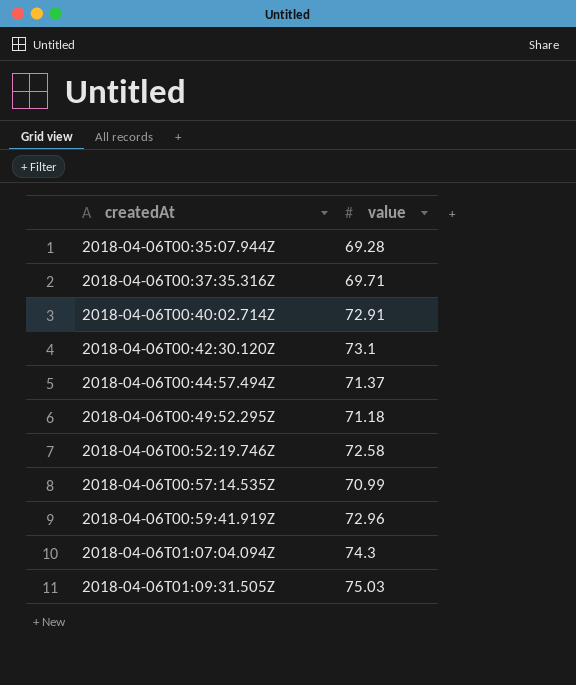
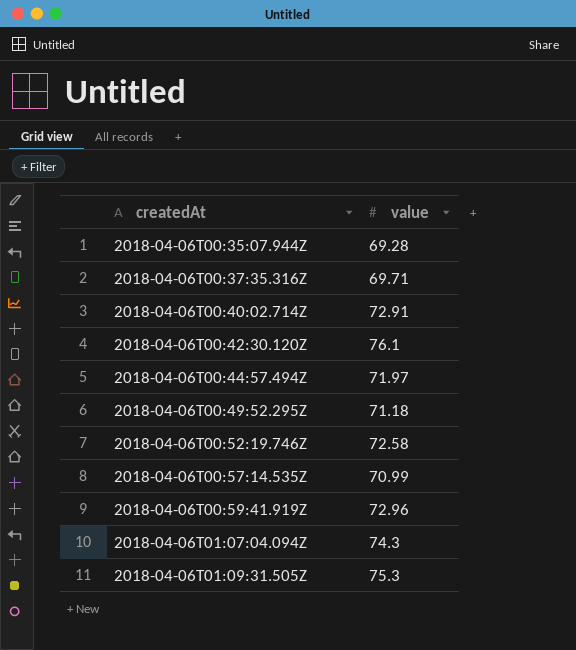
2018-04-06T00:42:30.120Z | value: 73.1 -> 76.1
2018-04-06T00:44:57.494Z | value: 71.37 -> 71.97
2018-04-06T01:09:31.505Z | value: 75.03 -> 75.3

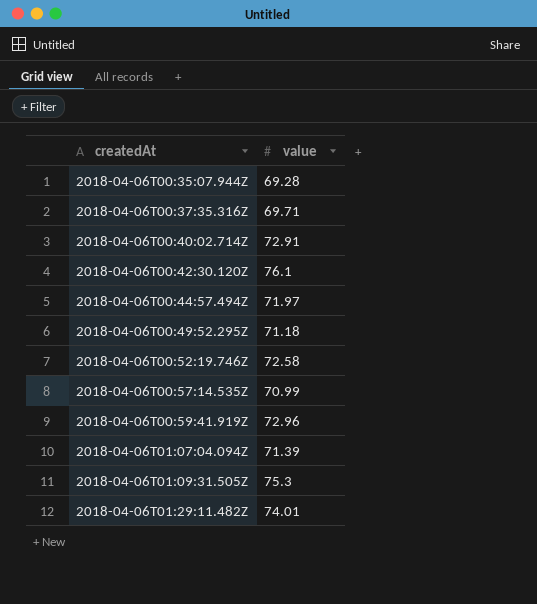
2018-04-06T01:07:04.094Z | value: 74.3 -> 71.39
row 2018-04-06T01:29:11.482Z: none -> 74.01

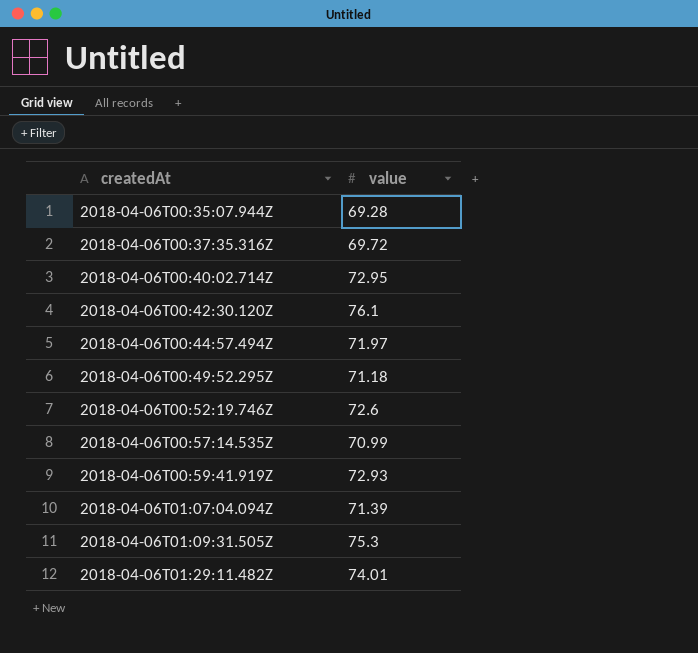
2018-04-06T00:37:35.316Z | value: 69.71 -> 69.72
2018-04-06T00:40:02.714Z | value: 72.91 -> 72.95
2018-04-06T00:52:19.746Z | value: 72.58 -> 72.6
2018-04-06T00:59:41.919Z | value: 72.96 -> 72.93

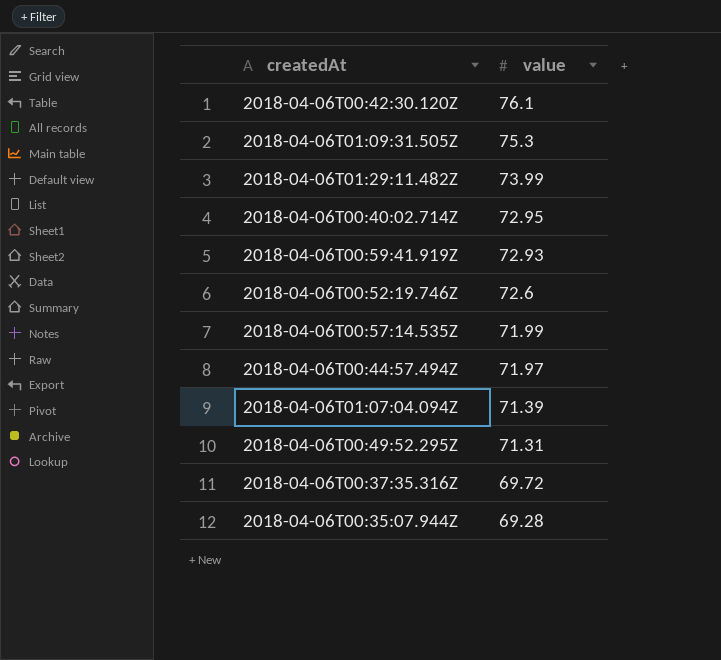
row order: createdAt ascending -> value descending
2018-04-06T01:29:11.482Z | value: 74.01 -> 73.99
2018-04-06T00:57:14.535Z | value: 70.99 -> 71.99
2018-04-06T00:49:52.295Z | value: 71.18 -> 71.31

